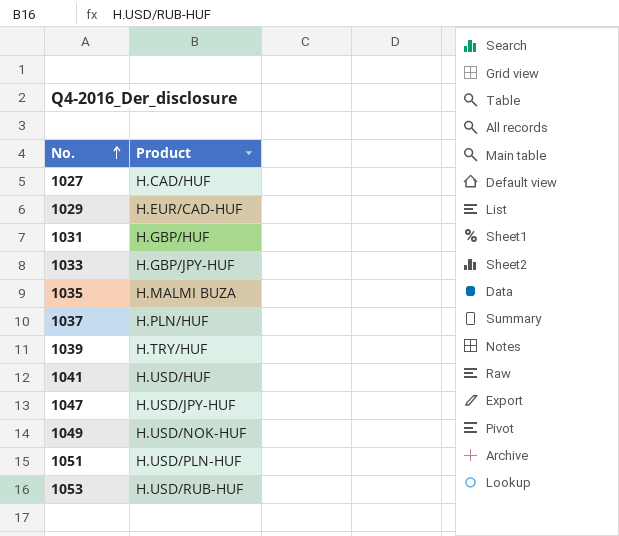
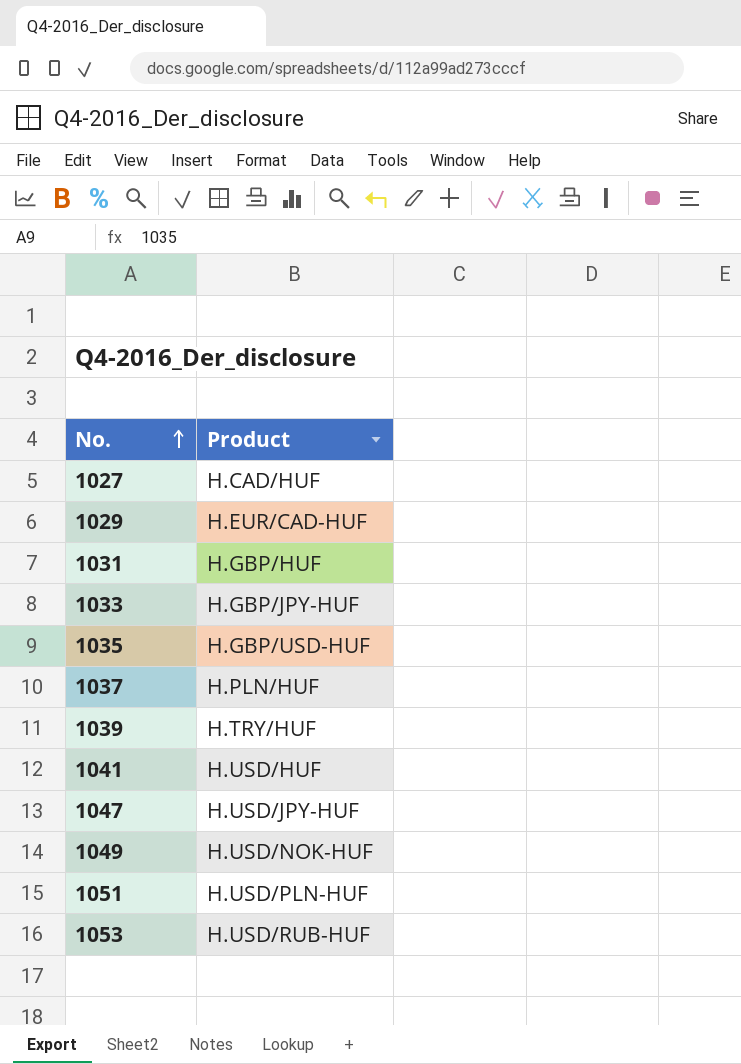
1035 | Product: H.MALMI BUZA -> H.GBP/USD-HUF

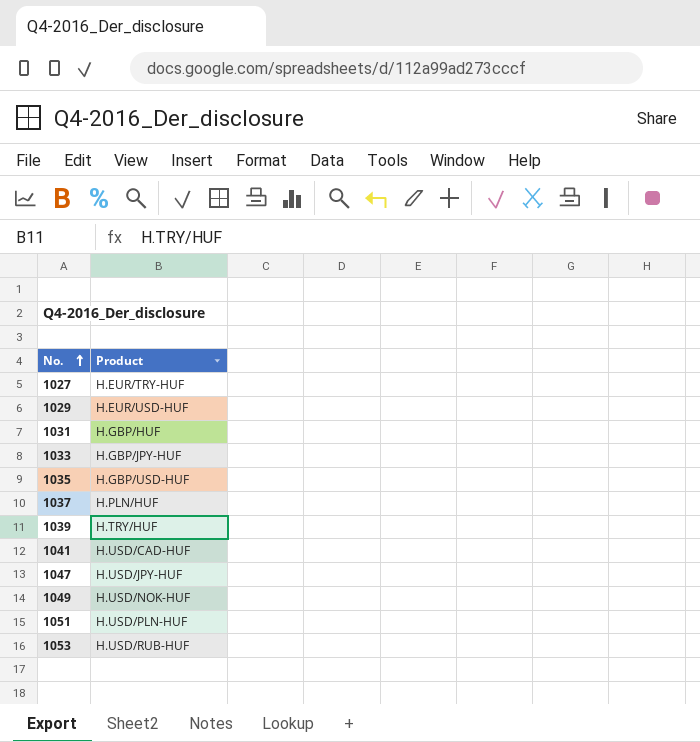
1027 | Product: H.CAD/HUF -> H.EUR/TRY-HUF
1029 | Product: H.EUR/CAD-HUF -> H.EUR/USD-HUF
1041 | Product: H.USD/HUF -> H.USD/CAD-HUF

